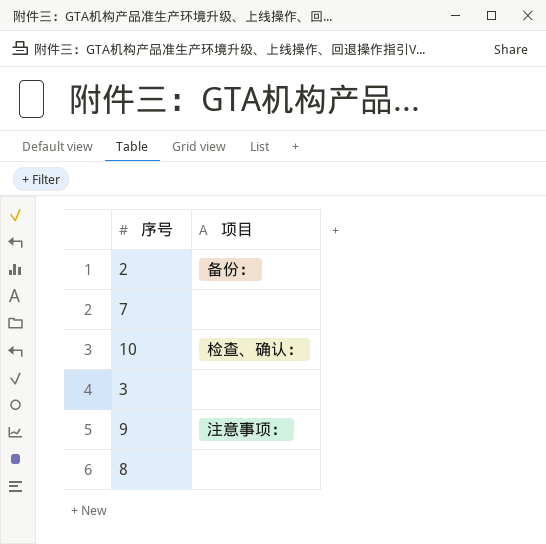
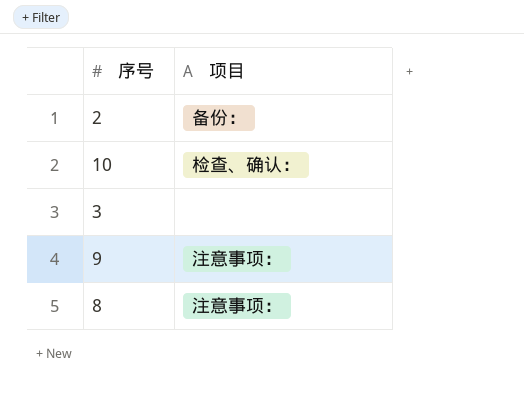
row 7: none -> none
8 | 项目: none -> 注意事项：

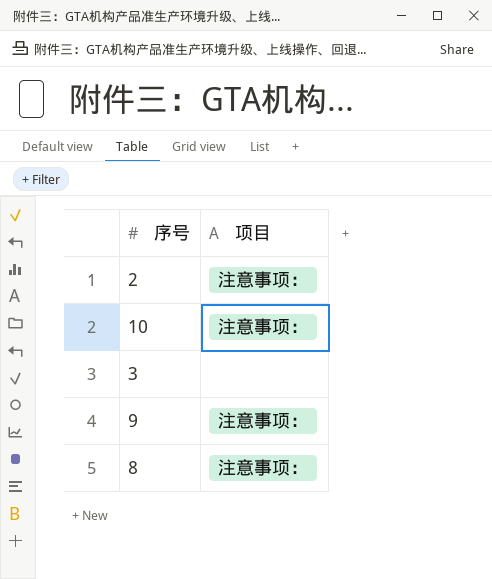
2 | 项目: 备份： -> 注意事项：
10 | 项目: 检查、确认： -> 注意事项：

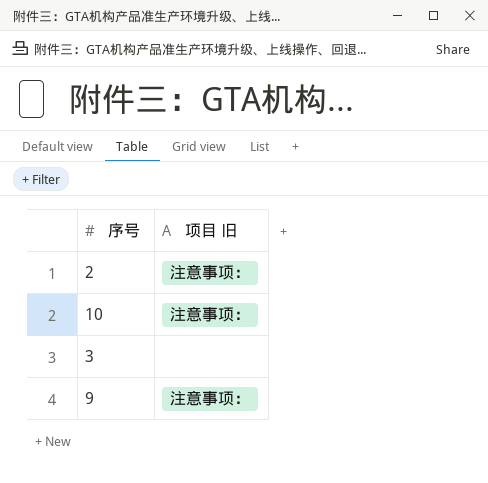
column name: 项目 -> 项目 旧
row 8: 注意事项： -> none

